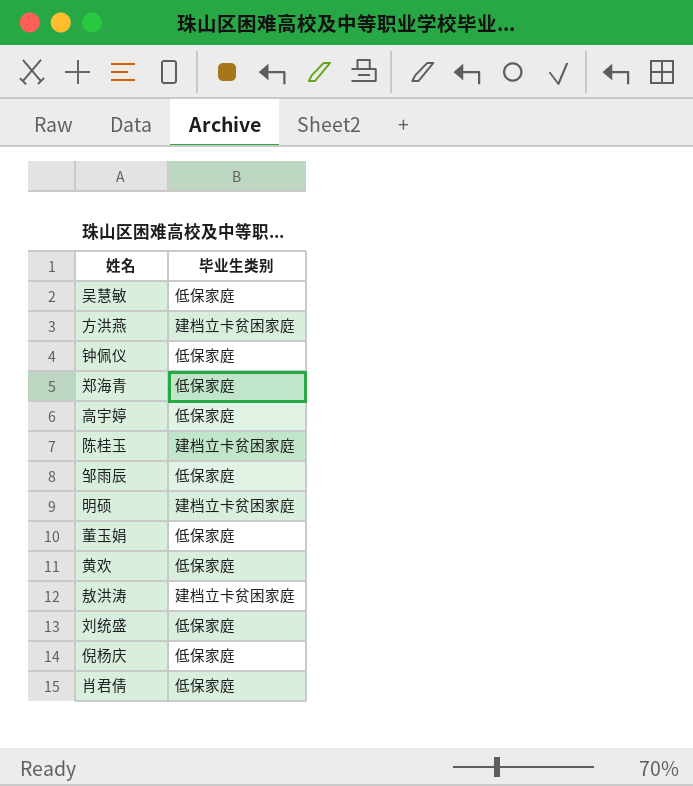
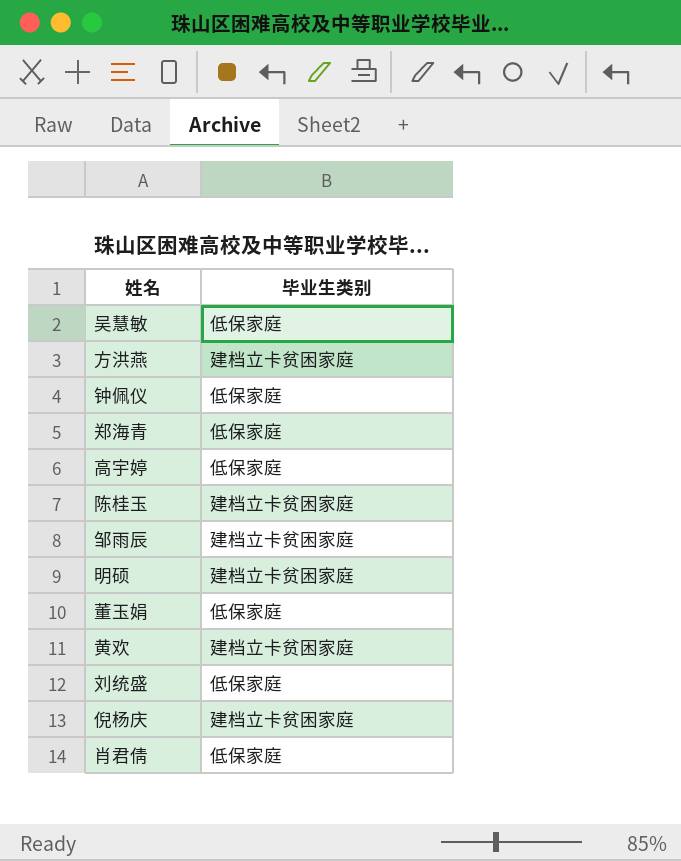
row 敖洪涛: 建档立卡贫困家庭 -> none
邹雨辰 | 毕业生类别: 低保家庭 -> 建档立卡贫困家庭
黄欢 | 毕业生类别: 低保家庭 -> 建档立卡贫困家庭
倪杨庆 | 毕业生类别: 低保家庭 -> 建档立卡贫困家庭

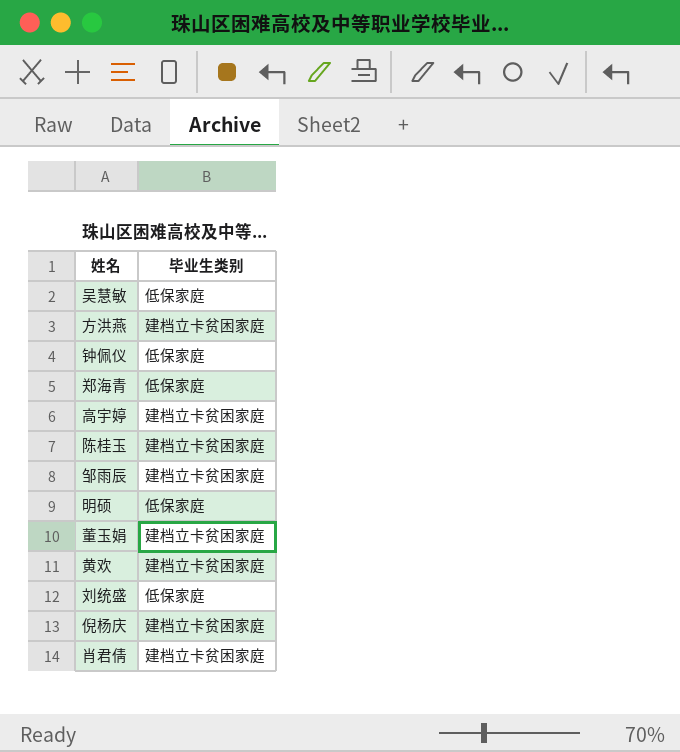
高宇婷 | 毕业生类别: 低保家庭 -> 建档立卡贫困家庭
明硕 | 毕业生类别: 建档立卡贫困家庭 -> 低保家庭
董玉娟 | 毕业生类别: 低保家庭 -> 建档立卡贫困家庭
肖君倩 | 毕业生类别: 低保家庭 -> 建档立卡贫困家庭

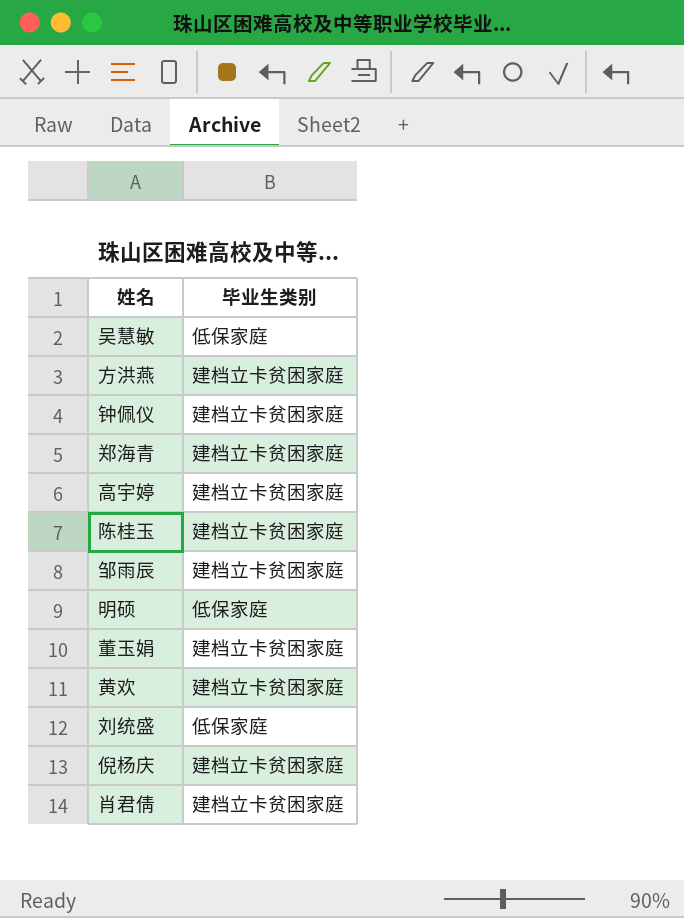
钟佩仪 | 毕业生类别: 低保家庭 -> 建档立卡贫困家庭
郑海青 | 毕业生类别: 低保家庭 -> 建档立卡贫困家庭

